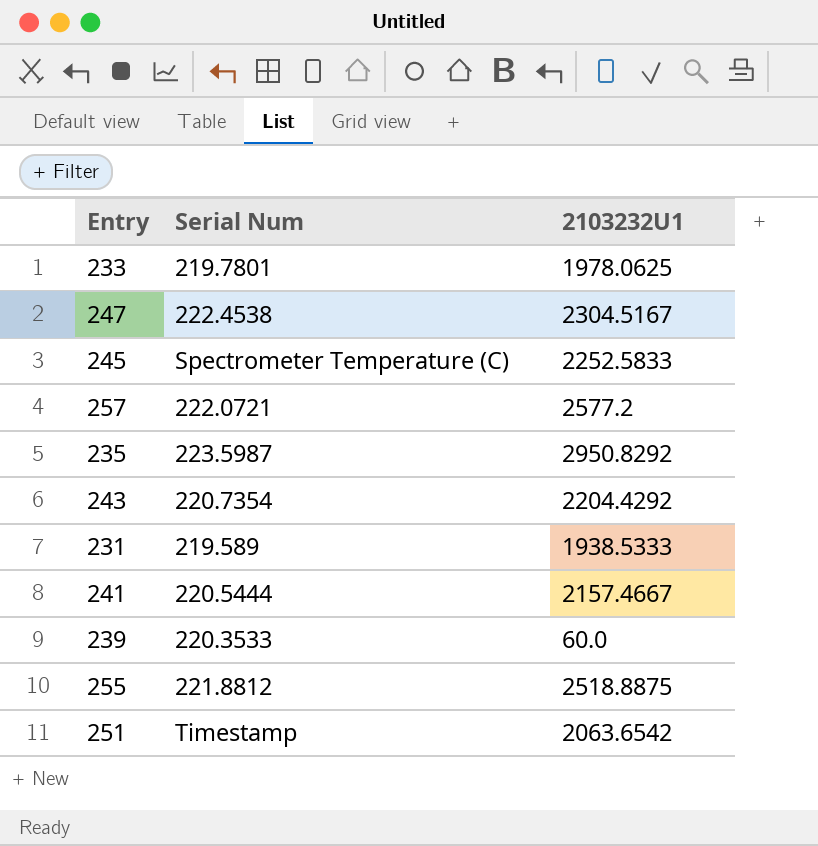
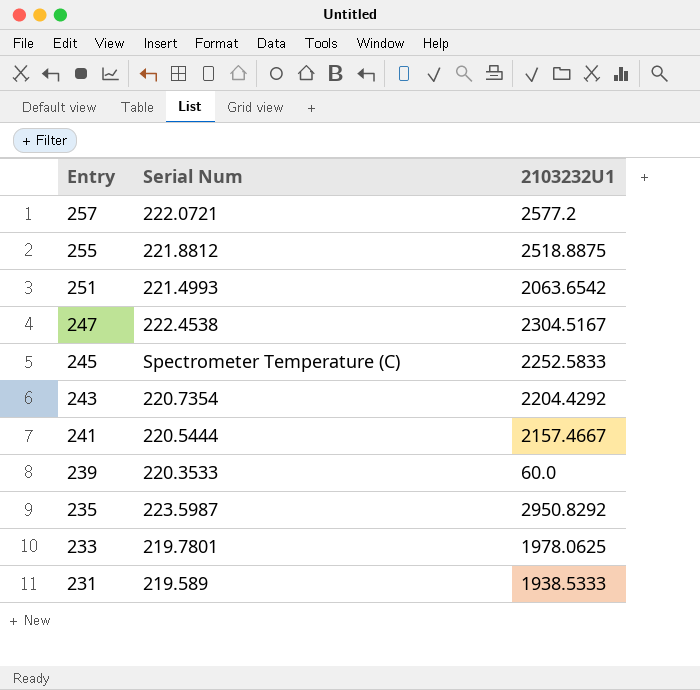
row order: none -> Entry descending
251 | Serial Num: Timestamp -> 221.4993

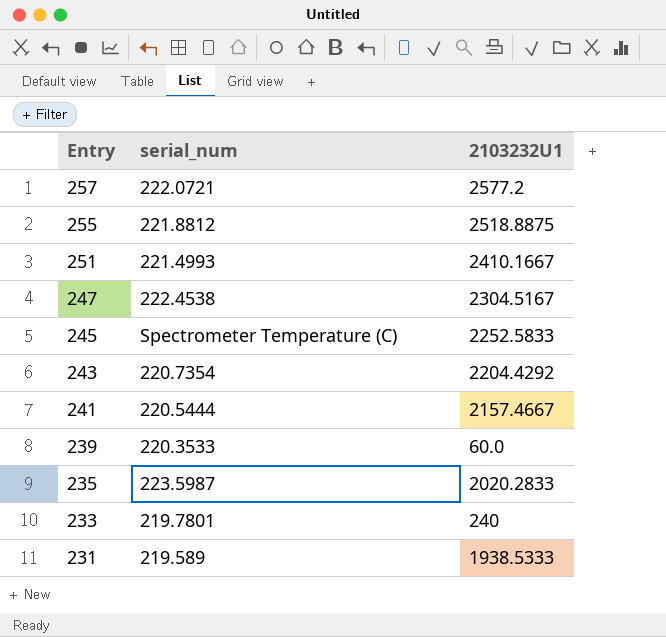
column name: Serial Num -> serial_num
251 | 2103232U1: 2063.6542 -> 2410.1667
235 | 2103232U1: 2950.8292 -> 2020.2833
233 | 2103232U1: 1978.0625 -> 240

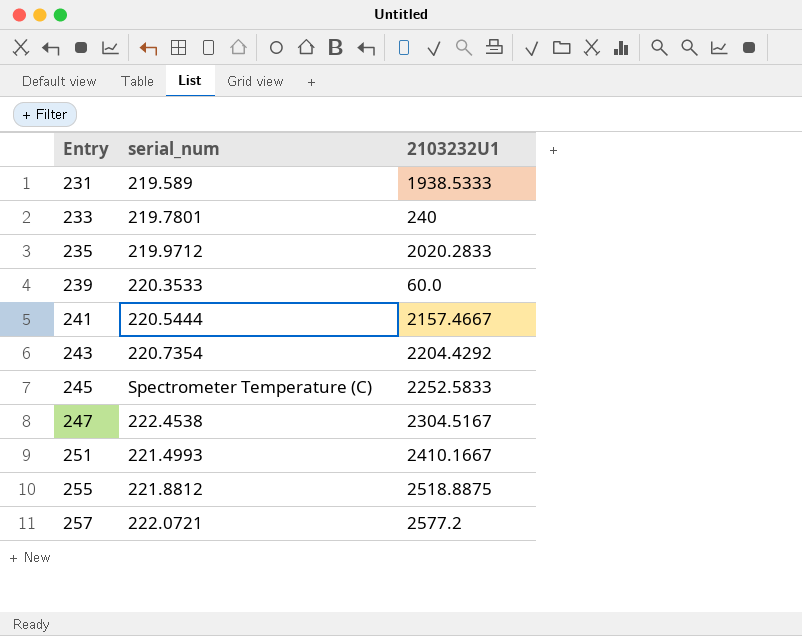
row order: Entry descending -> Entry ascending
235 | serial_num: 223.5987 -> 219.9712

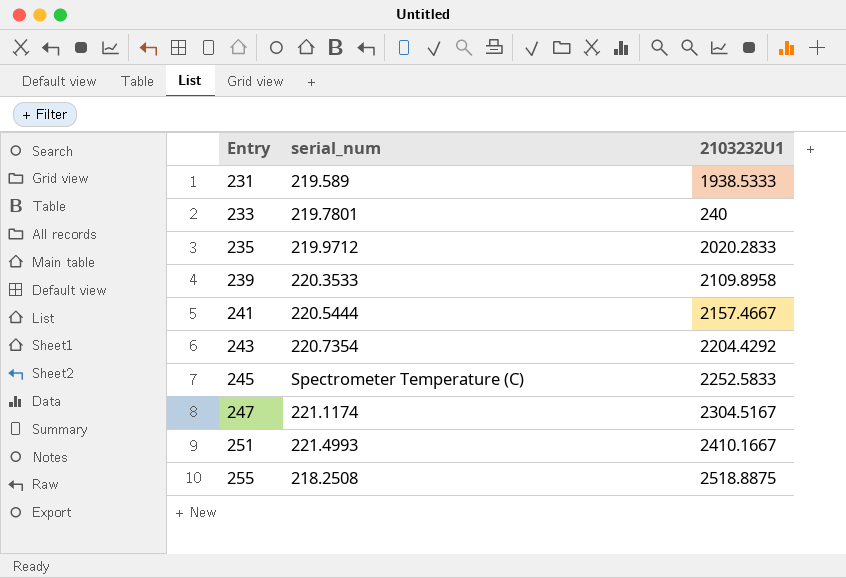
row 257: 222.0721 | 2577.2 -> none
239 | 2103232U1: 60.0 -> 2109.8958
247 | serial_num: 222.4538 -> 221.1174
255 | serial_num: 221.8812 -> 218.2508

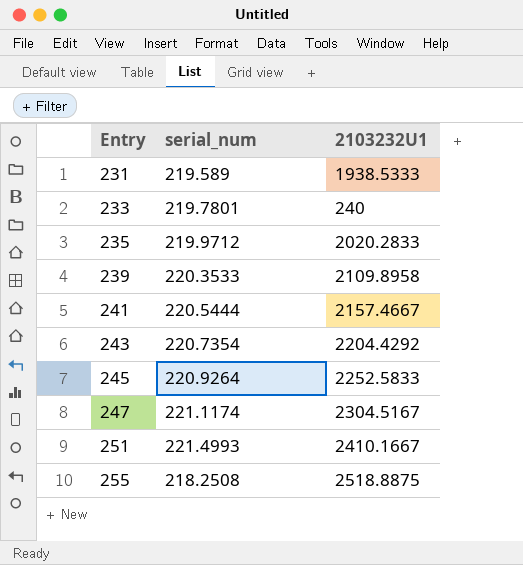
245 | serial_num: Spectrometer Temperature (C) -> 220.9264

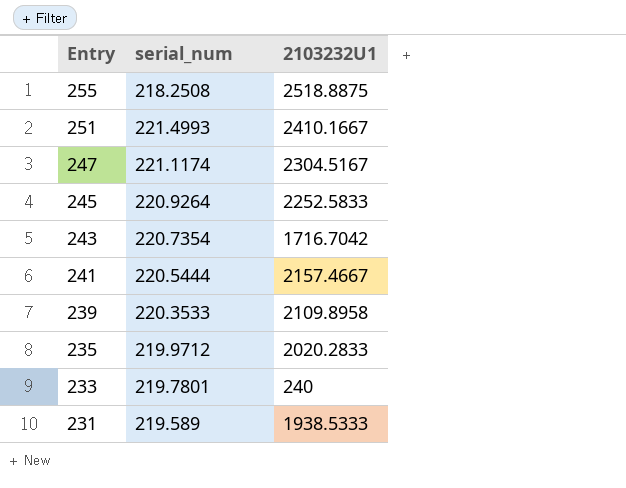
row order: Entry ascending -> Entry descending
243 | 2103232U1: 2204.4292 -> 1716.7042

